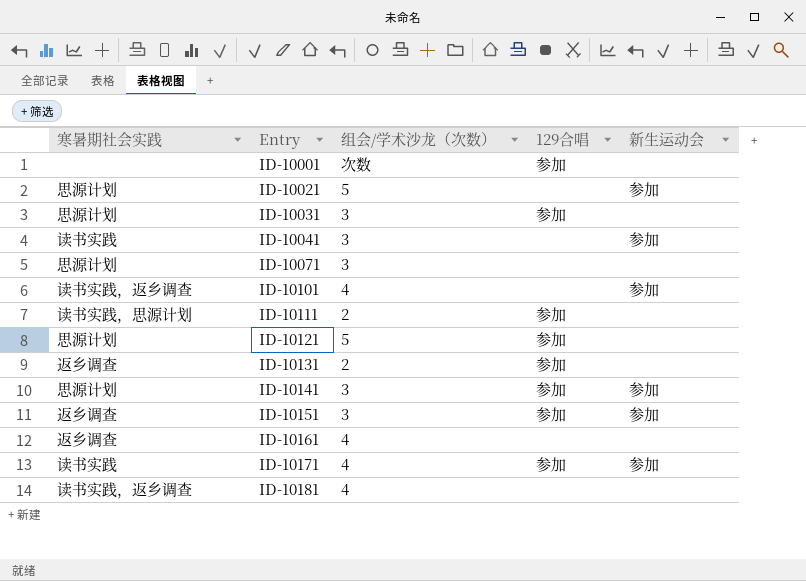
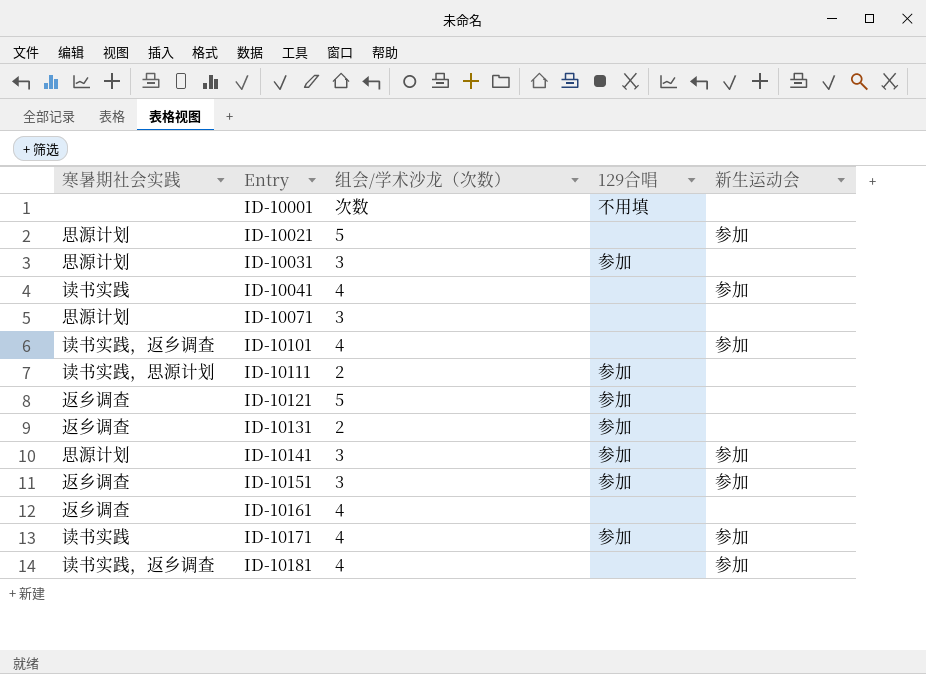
ID-10001 | 129合唱: 参加 -> 不用填
ID-10041 | 组会/学术沙龙（次数）: 3 -> 4
ID-10121 | 寒暑期社会实践: 思源计划 -> 返乡调查
ID-10181 | 新生运动会: none -> 参加

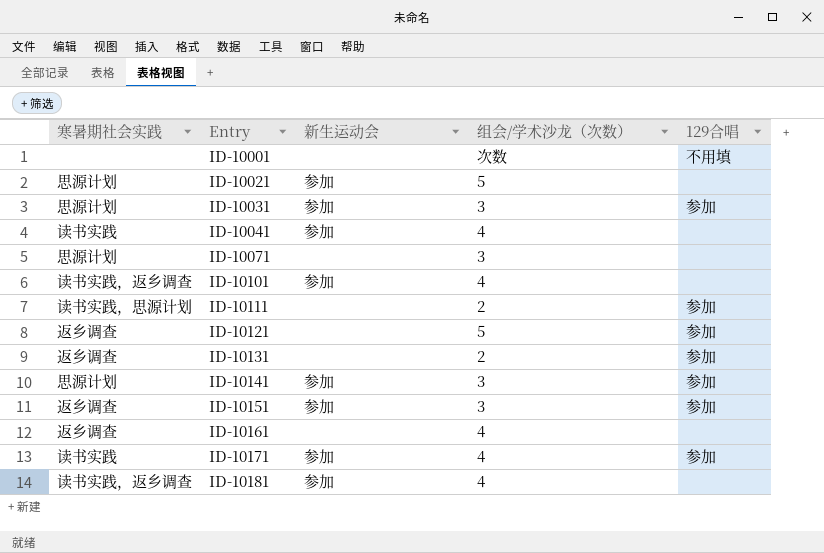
column 新生运动会 | position: 5 -> 3
ID-10031 | 新生运动会: none -> 参加

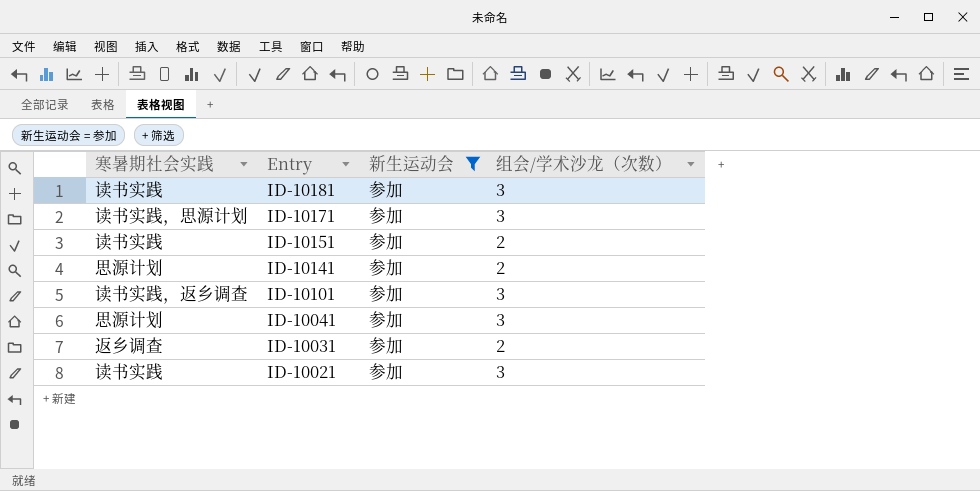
filter: none -> 新生运动会 = 参加
row order: Entry ascending -> Entry descending
column 129合唱 | position: 5 -> none
ID-10181 | 寒暑期社会实践: 读书实践，返乡调查 -> 读书实践
ID-10181 | 组会/学术沙龙（次数）: 4 -> 3
ID-10171 | 寒暑期社会实践: 读书实践 -> 读书实践，思源计划
ID-10171 | 组会/学术沙龙（次数）: 4 -> 3
ID-10151 | 寒暑期社会实践: 返乡调查 -> 读书实践
ID-10151 | 组会/学术沙龙（次数）: 3 -> 2
ID-10141 | 组会/学术沙龙（次数）: 3 -> 2
ID-10101 | 组会/学术沙龙（次数）: 4 -> 3
ID-10041 | 寒暑期社会实践: 读书实践 -> 思源计划
ID-10041 | 组会/学术沙龙（次数）: 4 -> 3
ID-10031 | 寒暑期社会实践: 思源计划 -> 返乡调查
ID-10031 | 组会/学术沙龙（次数）: 3 -> 2
ID-10021 | 寒暑期社会实践: 思源计划 -> 读书实践
ID-10021 | 组会/学术沙龙（次数）: 5 -> 3

